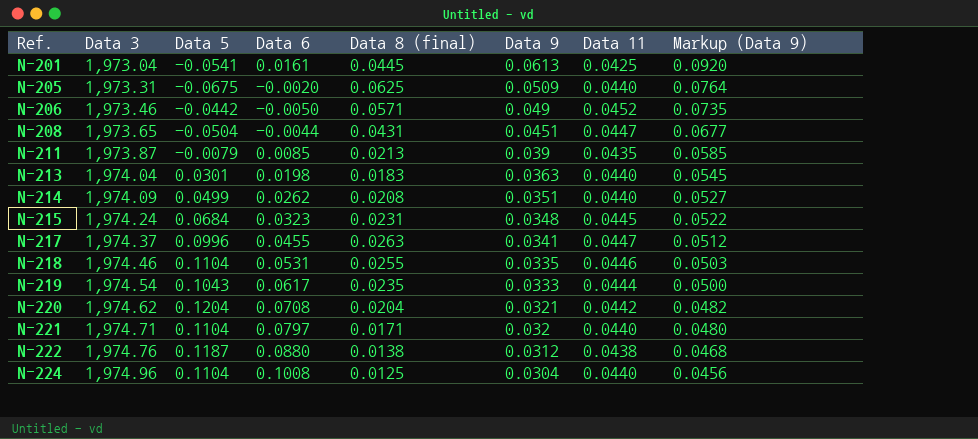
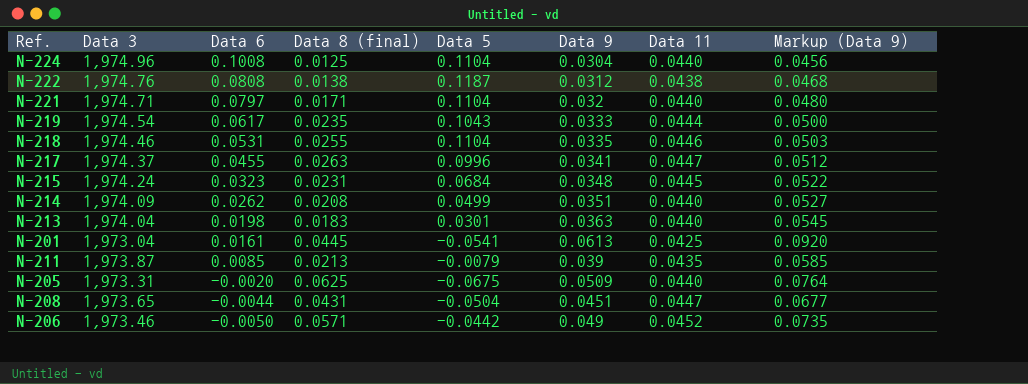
row order: Ref. ascending -> Data 6 descending
column Data 5 | position: 3 -> 5
row N-220: 1,974.62 | 0.1204 | 0.0708 | 0.0204 | 0.0321 | 0.0442 | 0.0482 -> none
N-222 | Data 6: 0.0880 -> 0.0808

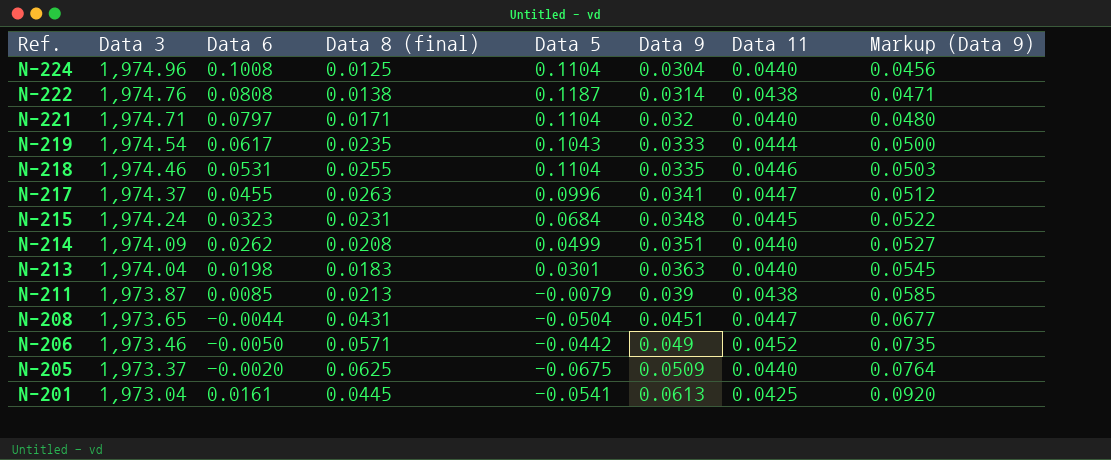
row order: Data 6 descending -> Ref. descending
N-222 | Data 9: 0.0312 -> 0.0314
N-222 | Markup (Data 9): 0.0468 -> 0.0471
N-211 | Data 11: 0.0435 -> 0.0438
N-205 | Data 3: 1,973.31 -> 1,973.37

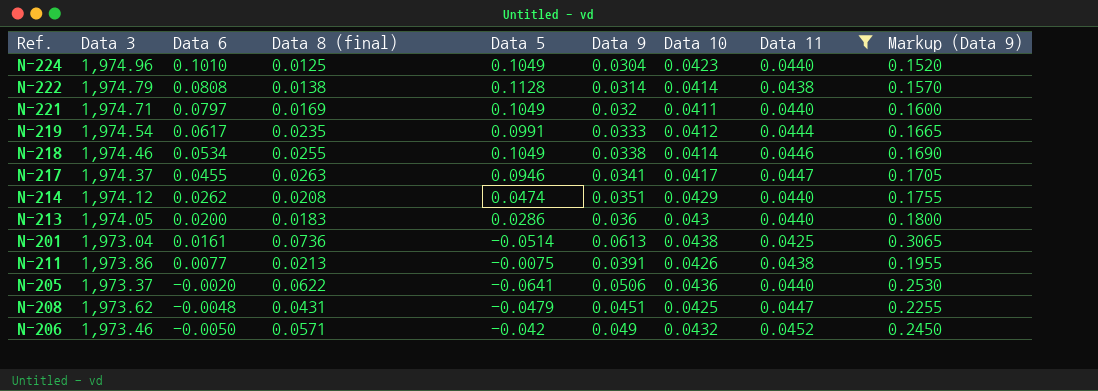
filter: none -> Data 11 != 0.0445
row order: Ref. descending -> Data 6 descending
column Data 10 | position: none -> 7
column Markup (Data 9) | formula: [Data 9] * 1.5 -> [Data 9] * 5
N-224 | Data 6: 0.1008 -> 0.1010
N-224 | Data 5: 0.1104 -> 0.1049
N-222 | Data 3: 1,974.76 -> 1,974.79
N-222 | Data 5: 0.1187 -> 0.1128
N-221 | Data 8 (final): 0.0171 -> 0.0169
N-221 | Data 5: 0.1104 -> 0.1049
N-219 | Data 5: 0.1043 -> 0.0991
N-218 | Data 6: 0.0531 -> 0.0534
N-218 | Data 5: 0.1104 -> 0.1049
N-218 | Data 9: 0.0335 -> 0.0338
N-217 | Data 5: 0.0996 -> 0.0946
N-214 | Data 3: 1,974.09 -> 1,974.12
N-214 | Data 5: 0.0499 -> 0.0474
N-213 | Data 3: 1,974.04 -> 1,974.05
N-213 | Data 6: 0.0198 -> 0.0200
N-213 | Data 5: 0.0301 -> 0.0286
N-213 | Data 9: 0.0363 -> 0.036
N-201 | Data 8 (final): 0.0445 -> 0.0736
N-201 | Data 5: -0.0541 -> -0.0514
N-211 | Data 3: 1,973.87 -> 1,973.86
N-211 | Data 6: 0.0085 -> 0.0077
N-211 | Data 5: -0.0079 -> -0.0075
N-211 | Data 9: 0.039 -> 0.0391
N-205 | Data 8 (final): 0.0625 -> 0.0622
N-205 | Data 5: -0.0675 -> -0.0641
N-205 | Data 9: 0.0509 -> 0.0506
N-208 | Data 3: 1,973.65 -> 1,973.62
N-208 | Data 6: -0.0044 -> -0.0048
N-208 | Data 5: -0.0504 -> -0.0479
N-206 | Data 5: -0.0442 -> -0.042

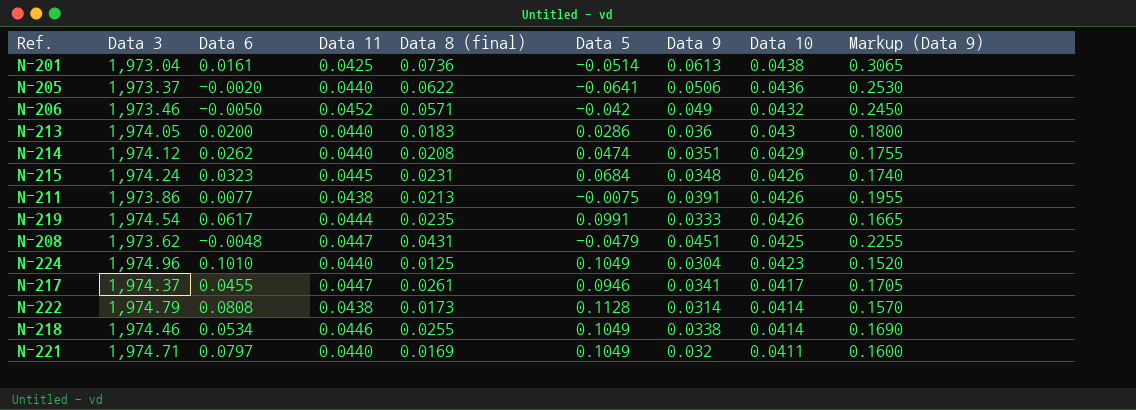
filter: Data 11 != 0.0445 -> none
row order: Data 6 descending -> Data 10 descending
column Data 11 | position: 8 -> 4
N-219 | Data 10: 0.0412 -> 0.0426
N-217 | Data 8 (final): 0.0263 -> 0.0261
N-222 | Data 8 (final): 0.0138 -> 0.0173

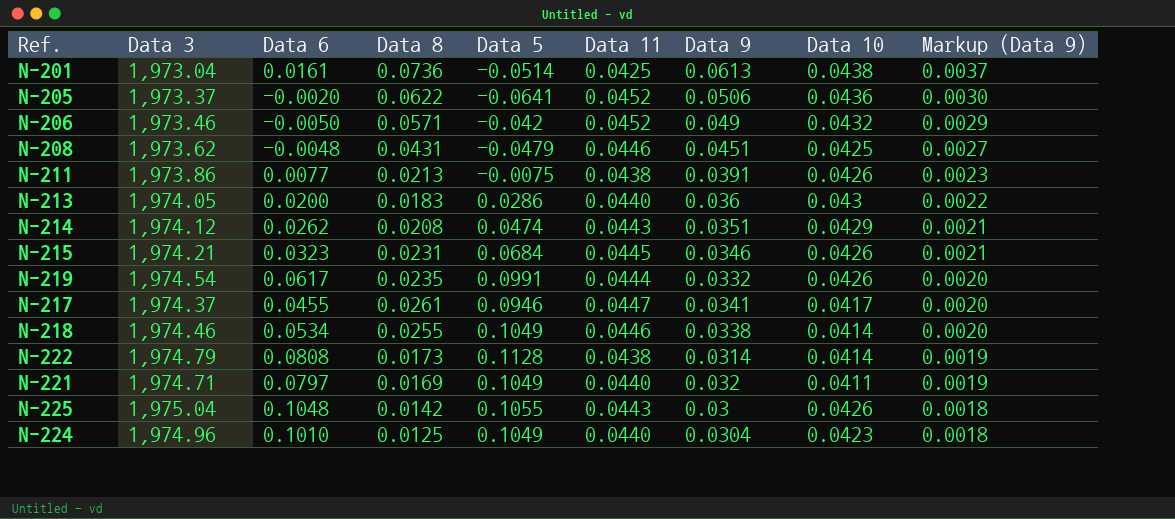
row order: Data 10 descending -> Markup (Data 9) descending
column name: Data 8 (final) -> Data 8
column Data 11 | position: 4 -> 6
column Markup (Data 9) | formula: [Data 9] * 5 -> [Data 9] * 0.06
N-205 | Data 11: 0.0440 -> 0.0452
N-208 | Data 11: 0.0447 -> 0.0446
N-214 | Data 11: 0.0440 -> 0.0443
N-215 | Data 3: 1,974.24 -> 1,974.21
N-215 | Data 9: 0.0348 -> 0.0346
N-219 | Data 9: 0.0333 -> 0.0332
row N-225: none -> 1,975.04 | 0.1048 | 0.0142 | 0.1055 | 0.0443 | 0.03 | 0.0426 | 0.0018

